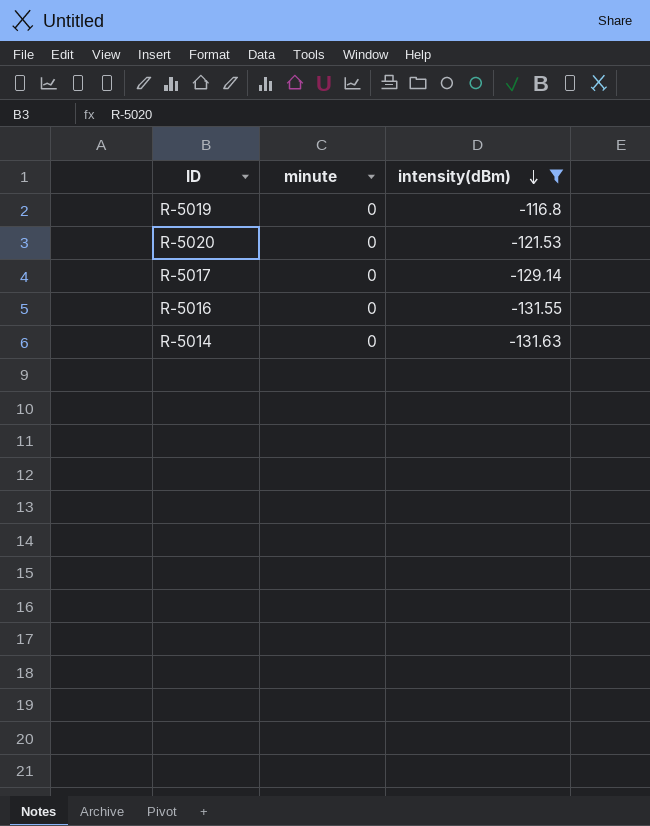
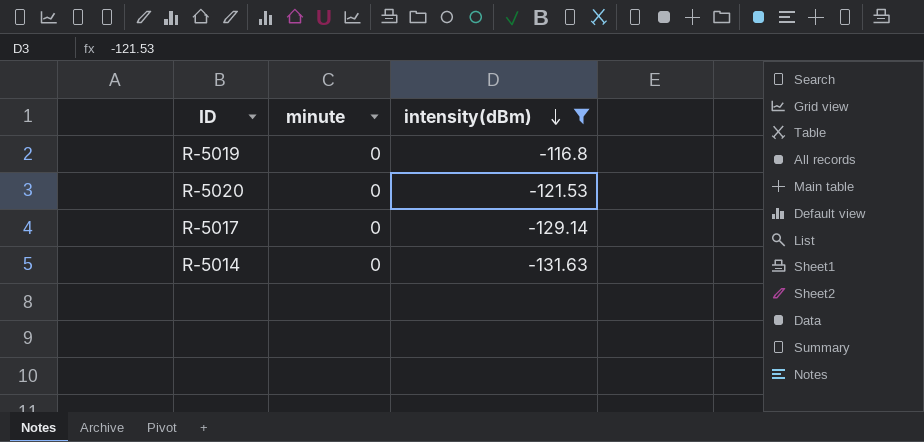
row R-5016: 0 | -131.55 -> none

